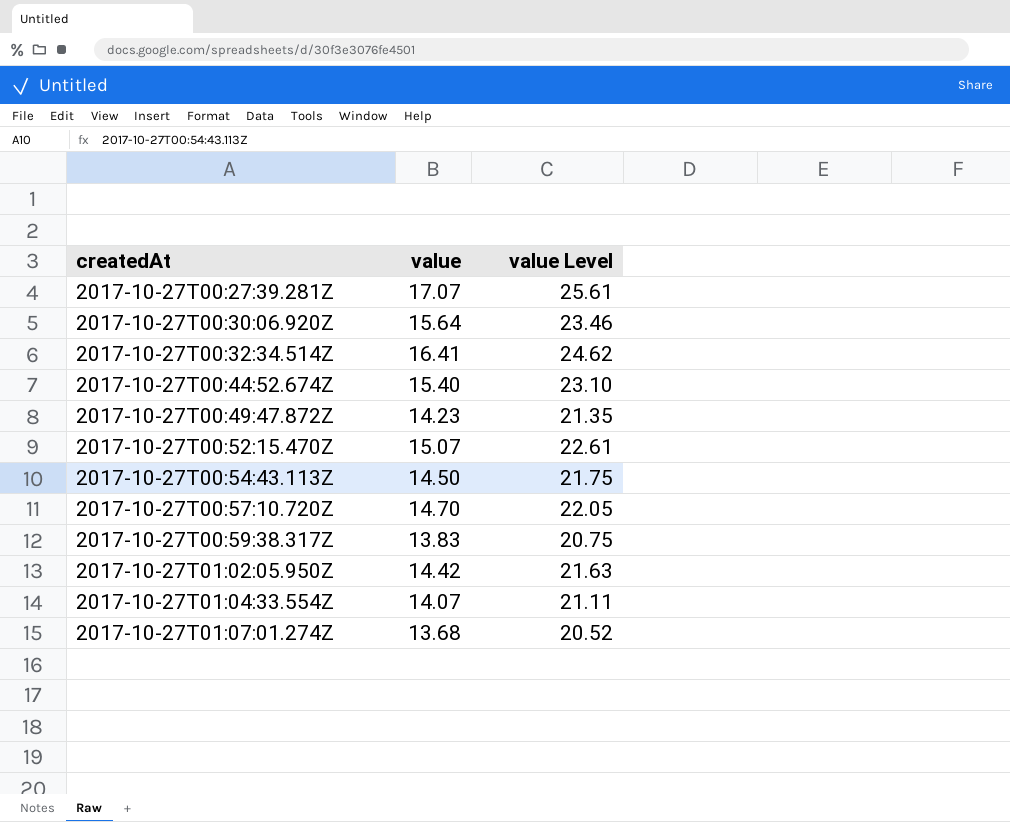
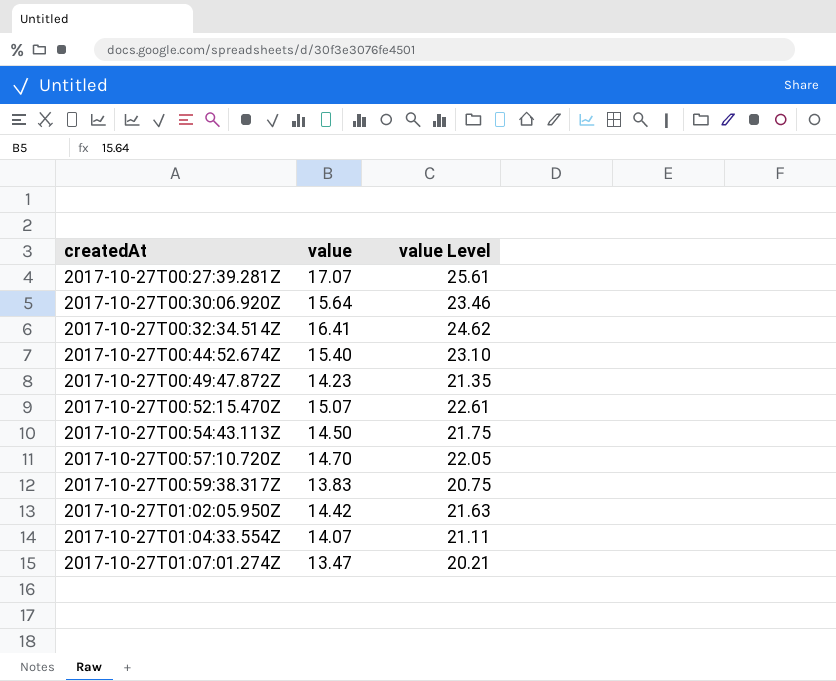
2017-10-27T01:07:01.274Z | value: 13.68 -> 13.47
2017-10-27T01:07:01.274Z | value Level: 20.52 -> 20.21

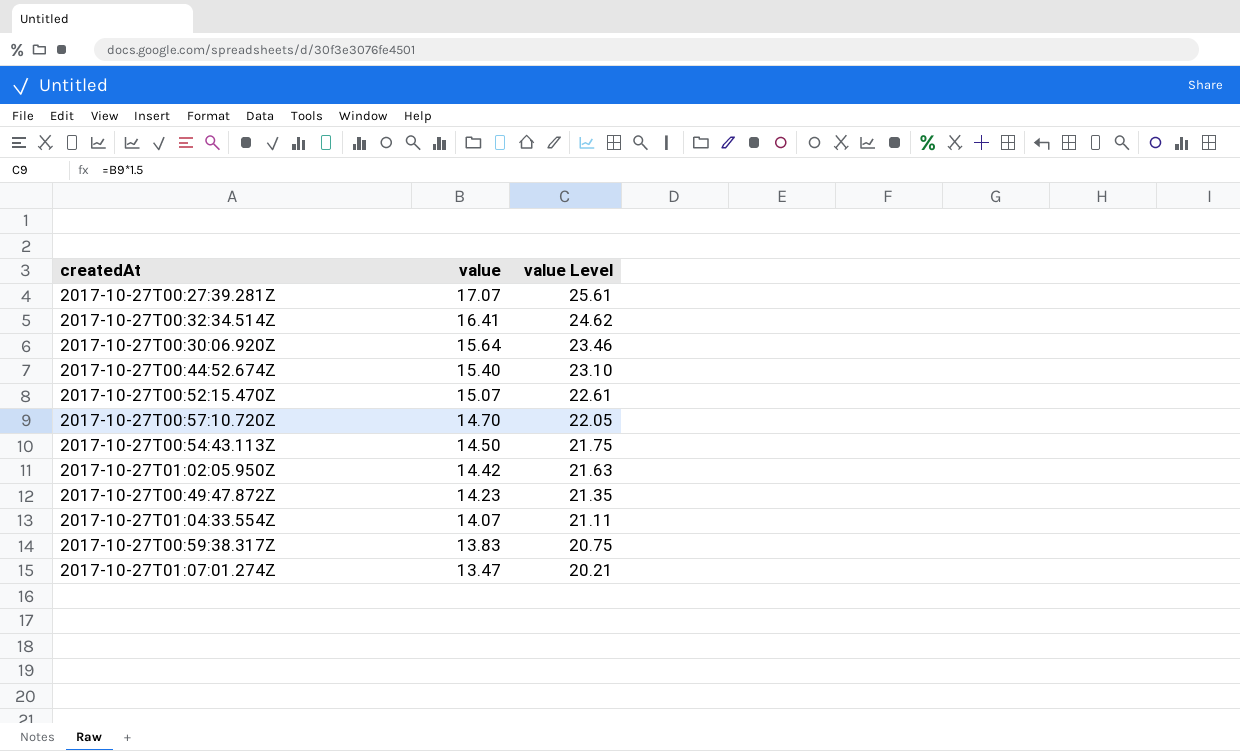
row order: createdAt ascending -> value descending

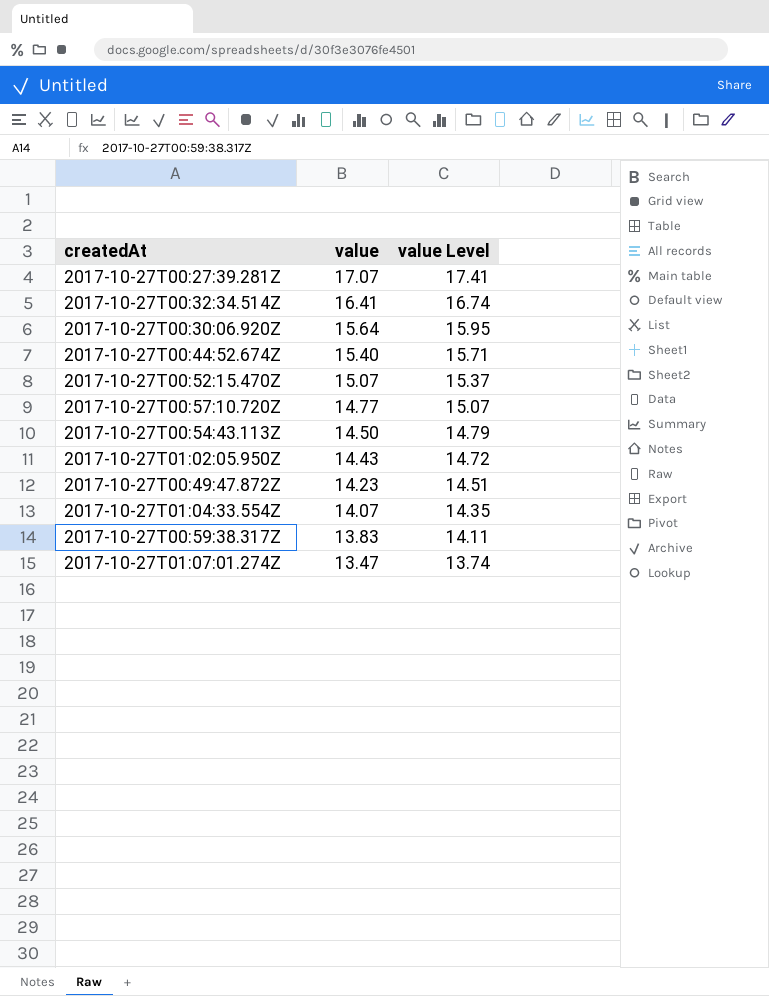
column value Level | formula: [value] * 1.5 -> [value] * 1.02
2017-10-27T00:57:10.720Z | value: 14.70 -> 14.77
2017-10-27T01:02:05.950Z | value: 14.42 -> 14.43

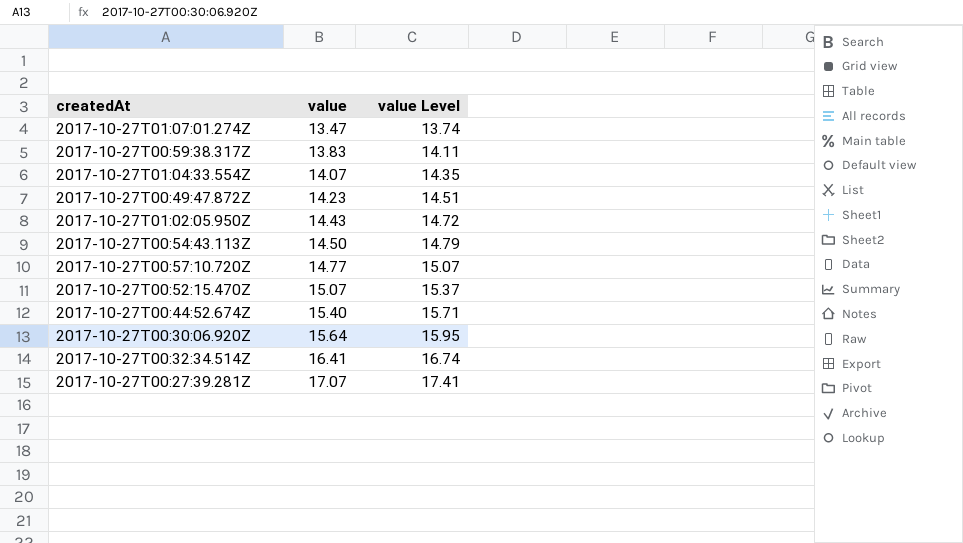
row order: value descending -> value ascending

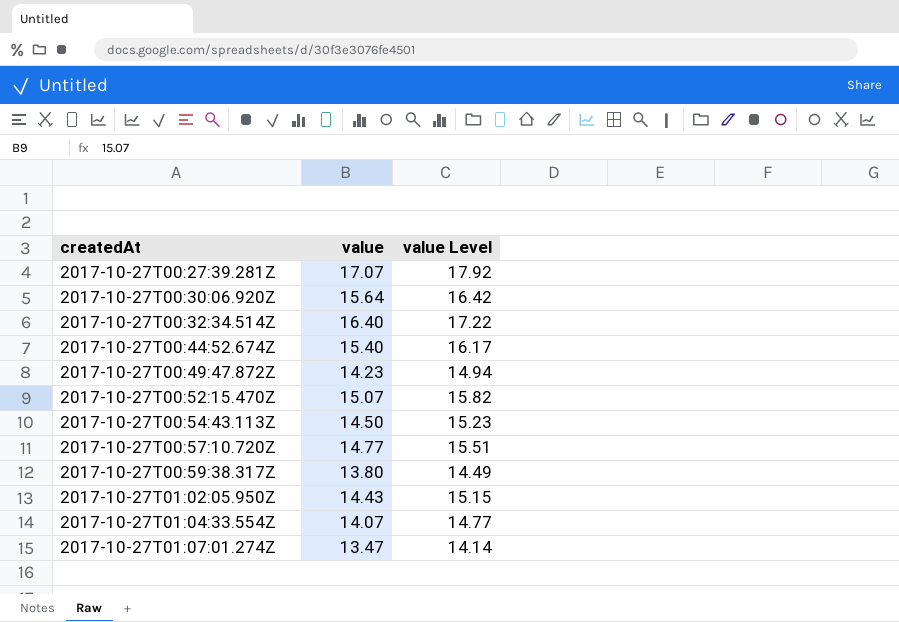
row order: value ascending -> createdAt ascending
column value Level | formula: [value] * 1.02 -> [value] * 1.05
2017-10-27T00:32:34.514Z | value: 16.41 -> 16.40
2017-10-27T00:59:38.317Z | value: 13.83 -> 13.80

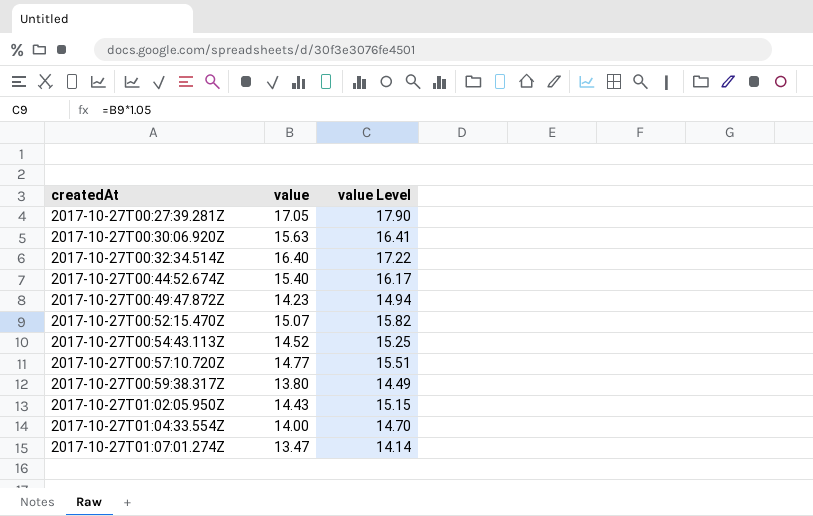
2017-10-27T00:27:39.281Z | value: 17.07 -> 17.05
2017-10-27T00:27:39.281Z | value Level: 17.92 -> 17.90
2017-10-27T00:30:06.920Z | value: 15.64 -> 15.63
2017-10-27T00:30:06.920Z | value Level: 16.42 -> 16.41
2017-10-27T00:54:43.113Z | value: 14.50 -> 14.52
2017-10-27T00:54:43.113Z | value Level: 15.23 -> 15.25
2017-10-27T01:04:33.554Z | value: 14.07 -> 14.00
2017-10-27T01:04:33.554Z | value Level: 14.77 -> 14.70

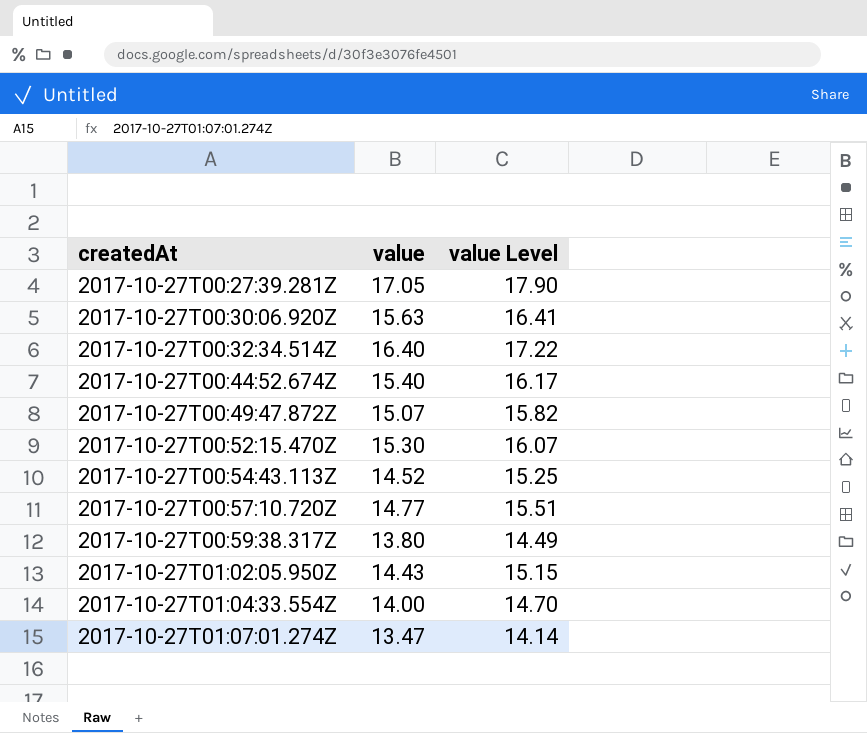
2017-10-27T00:49:47.872Z | value: 14.23 -> 15.07
2017-10-27T00:49:47.872Z | value Level: 14.94 -> 15.82
2017-10-27T00:52:15.470Z | value: 15.07 -> 15.30
2017-10-27T00:52:15.470Z | value Level: 15.82 -> 16.07

